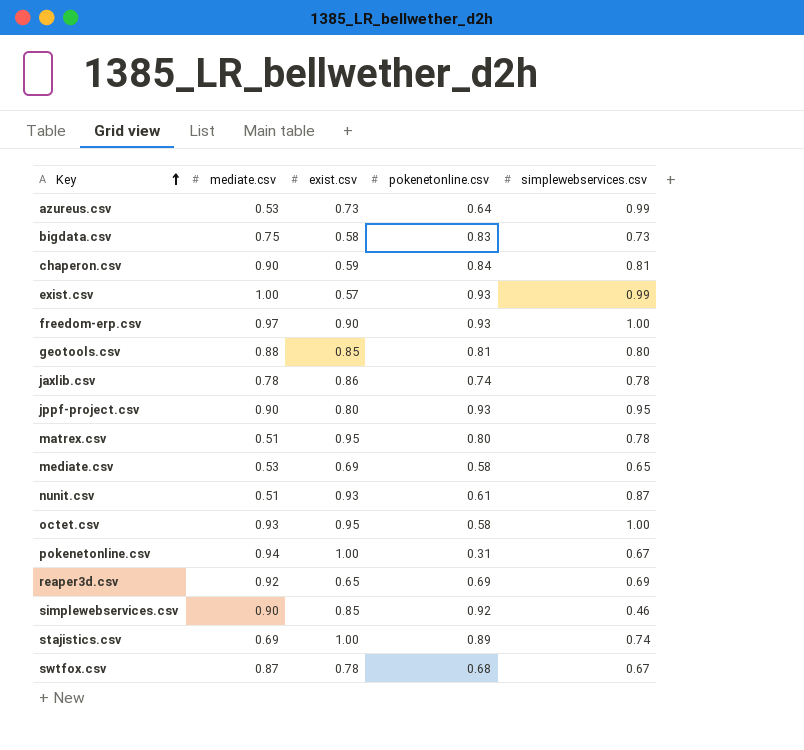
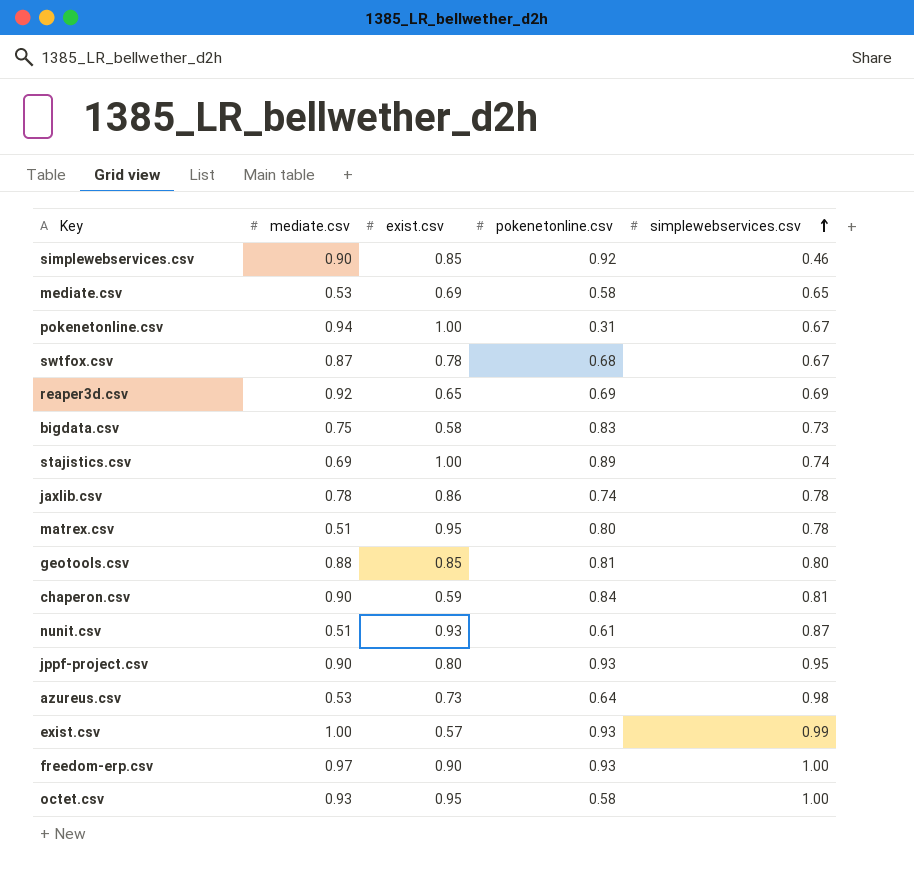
row order: Key ascending -> simplewebservices.csv ascending
azureus.csv | simplewebservices.csv: 0.99 -> 0.98

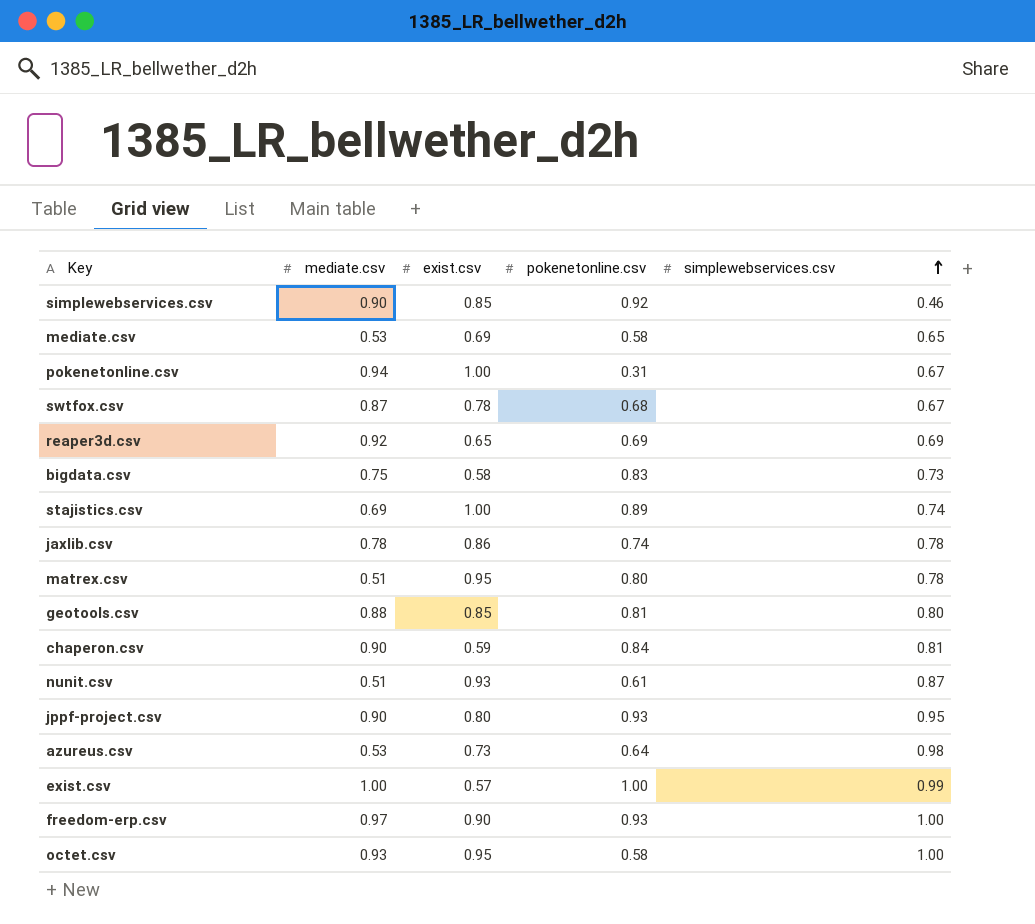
exist.csv | pokenetonline.csv: 0.93 -> 1.00

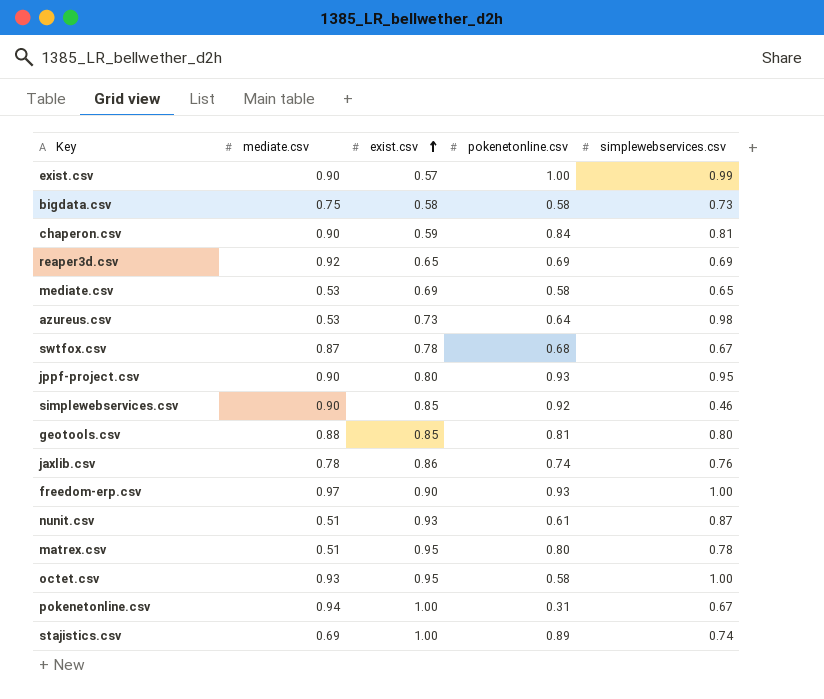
row order: simplewebservices.csv ascending -> exist.csv ascending
exist.csv | mediate.csv: 1.00 -> 0.90
bigdata.csv | pokenetonline.csv: 0.83 -> 0.58
jaxlib.csv | simplewebservices.csv: 0.78 -> 0.76

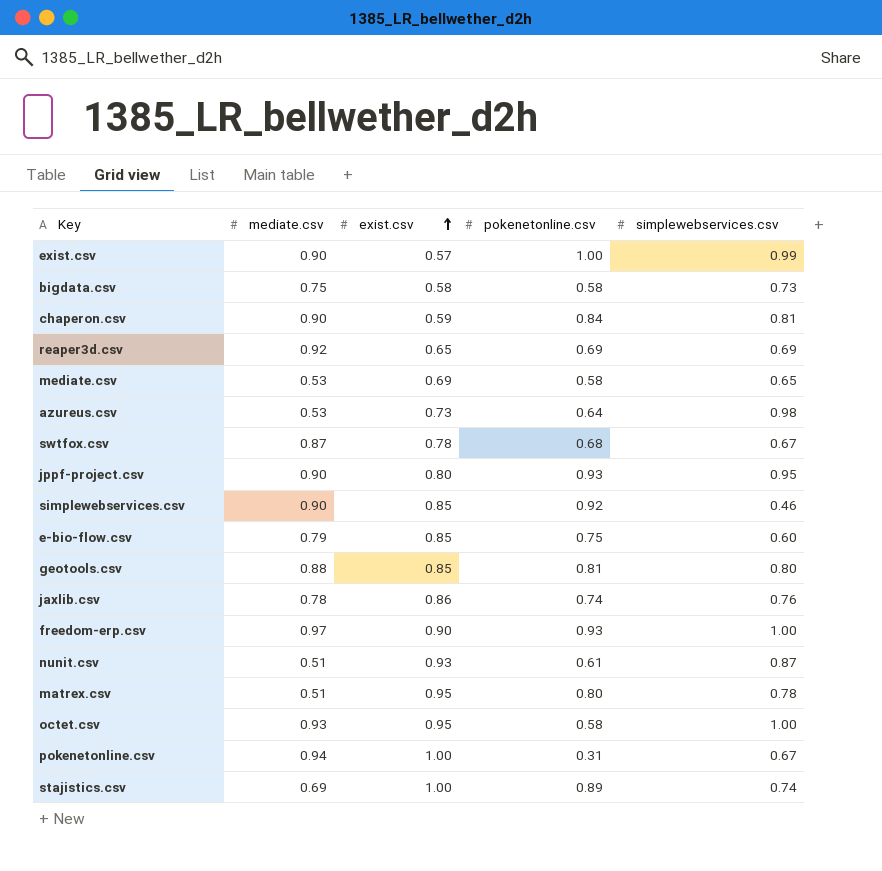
row e-bio-flow.csv: none -> 0.79 | 0.85 | 0.75 | 0.60

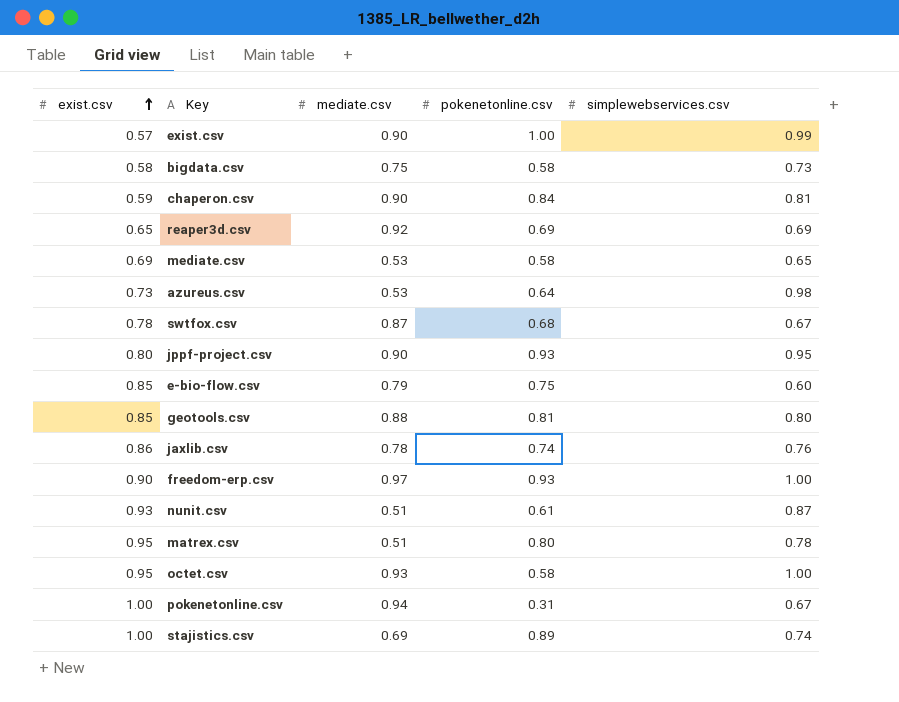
column exist.csv | position: 3 -> 1
row simplewebservices.csv: 0.90 | 0.85 | 0.92 | 0.46 -> none

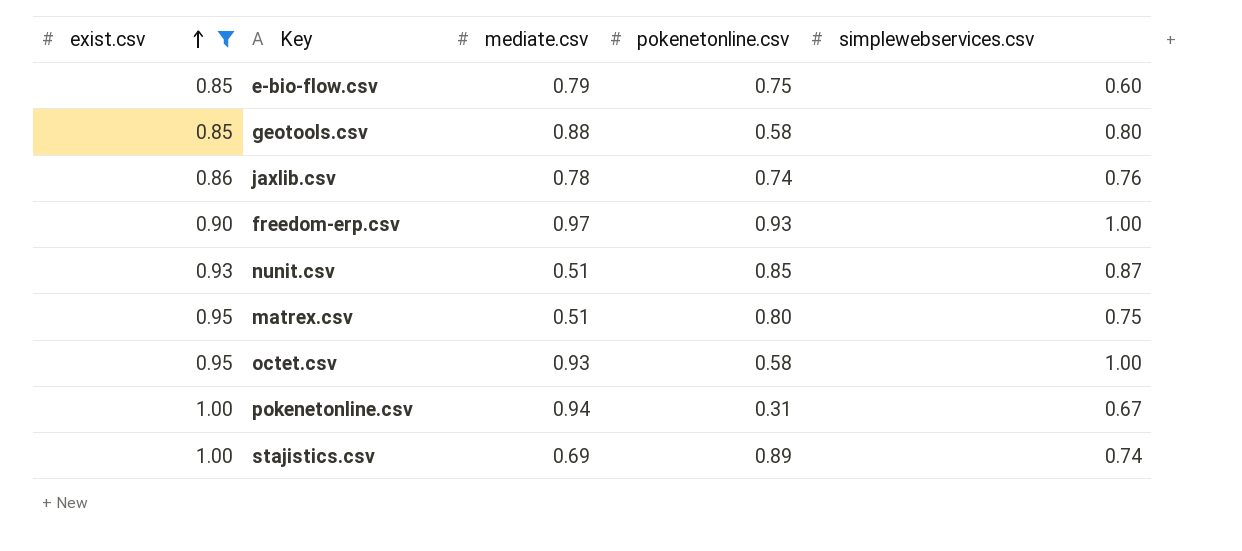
filter: none -> exist.csv >= 0.85
geotools.csv | pokenetonline.csv: 0.81 -> 0.58
nunit.csv | pokenetonline.csv: 0.61 -> 0.85
matrex.csv | simplewebservices.csv: 0.78 -> 0.75

